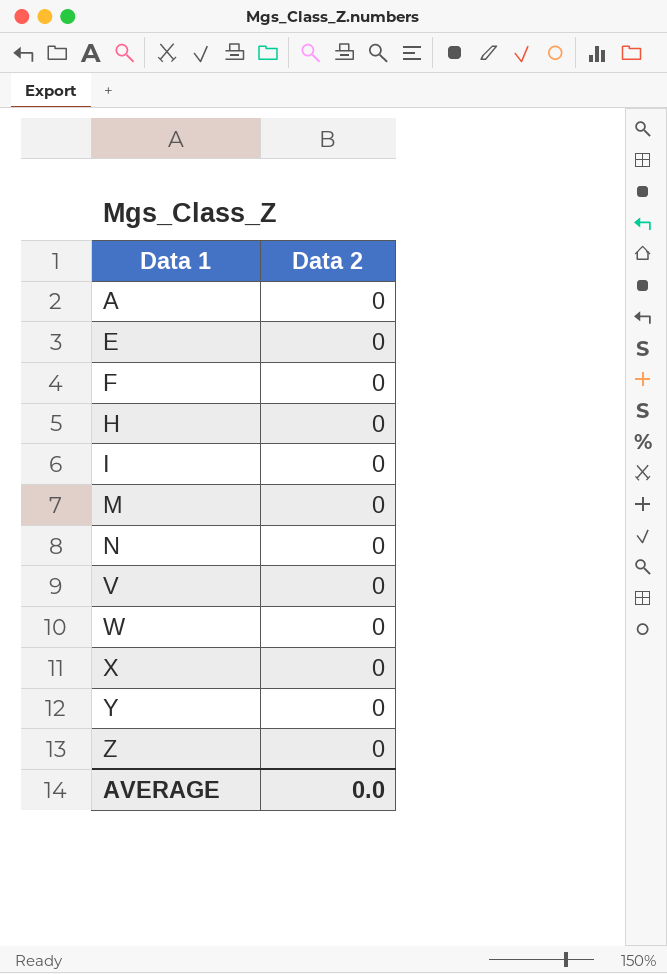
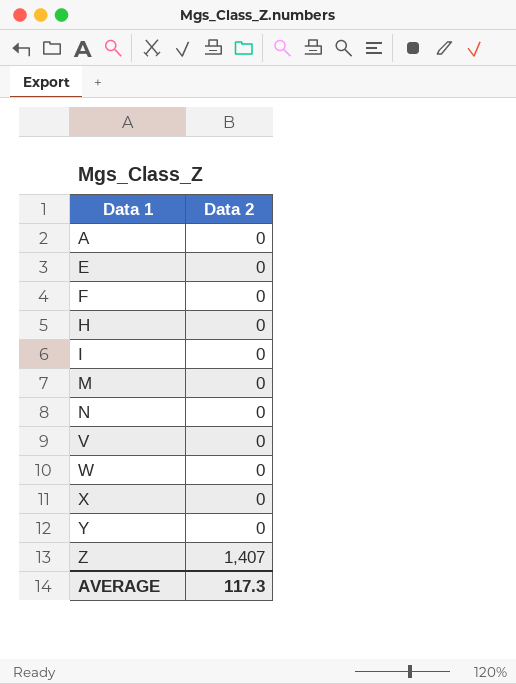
Z | Data 2: 0 -> 1,407
AVERAGE | Data 2: 0.0 -> 117.3

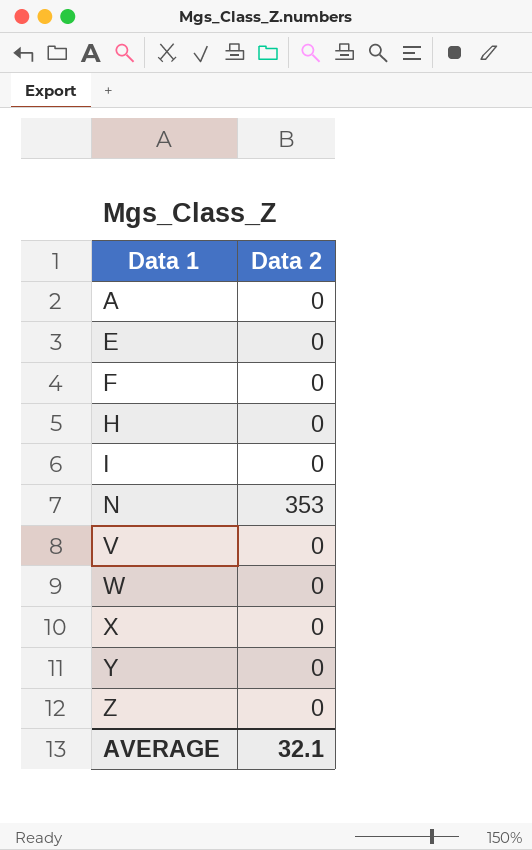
row M: 0 -> none
N | Data 2: 0 -> 353
Z | Data 2: 1,407 -> 0
AVERAGE | Data 2: 117.3 -> 32.1

